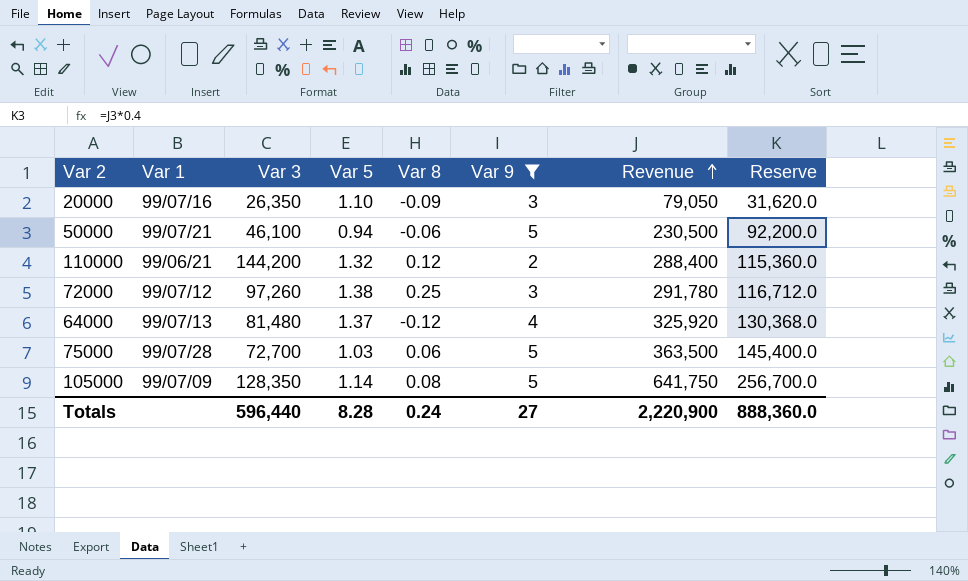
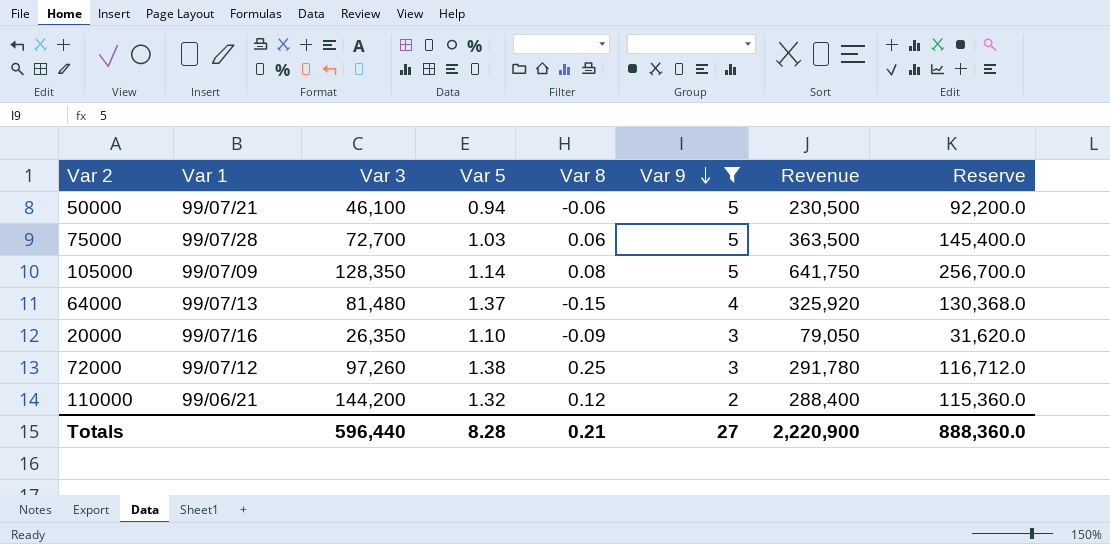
row order: Revenue ascending -> Var 9 descending
64000 | Var 8: -0.12 -> -0.15
Totals | Var 8: 0.24 -> 0.21

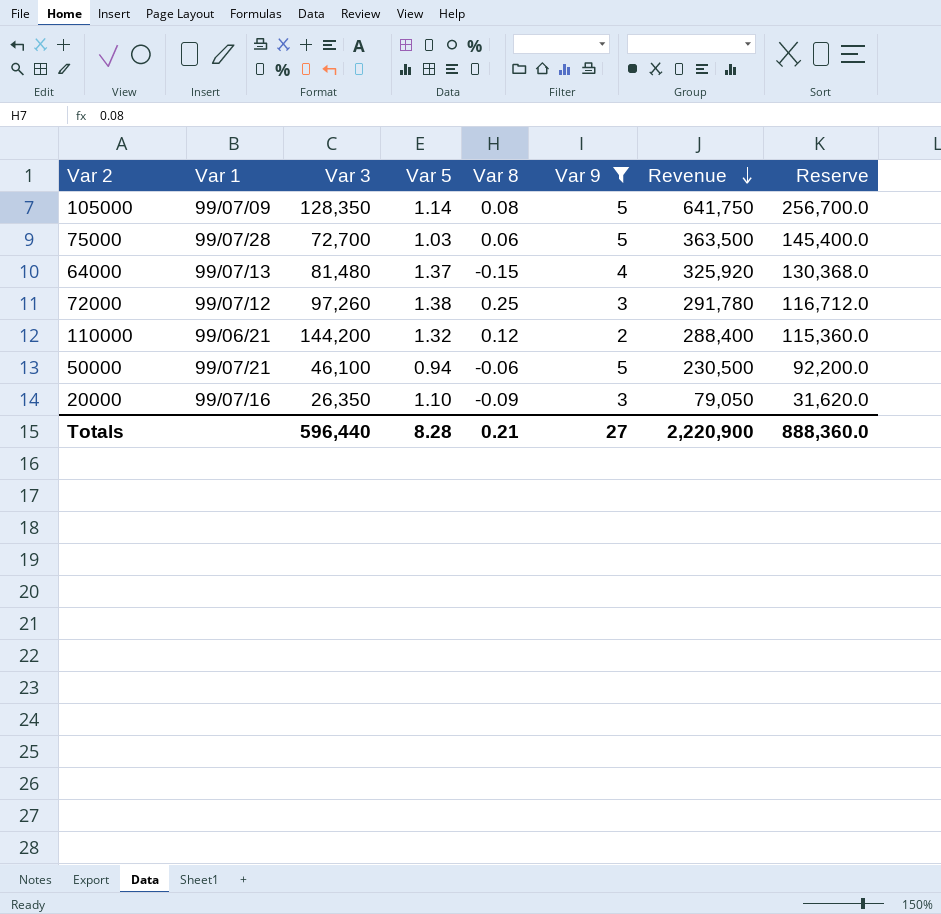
row order: Var 9 descending -> Revenue descending

